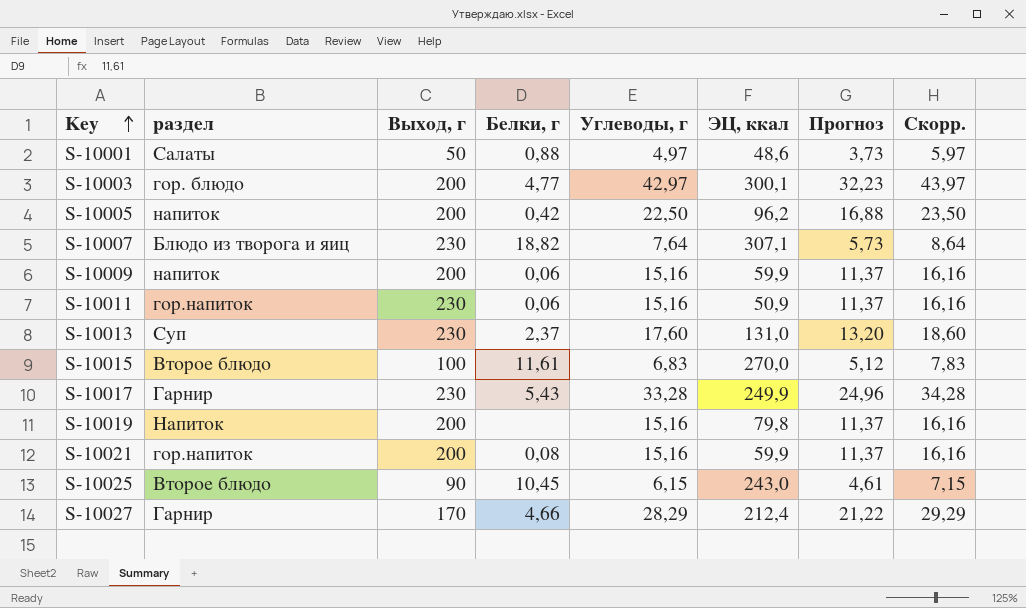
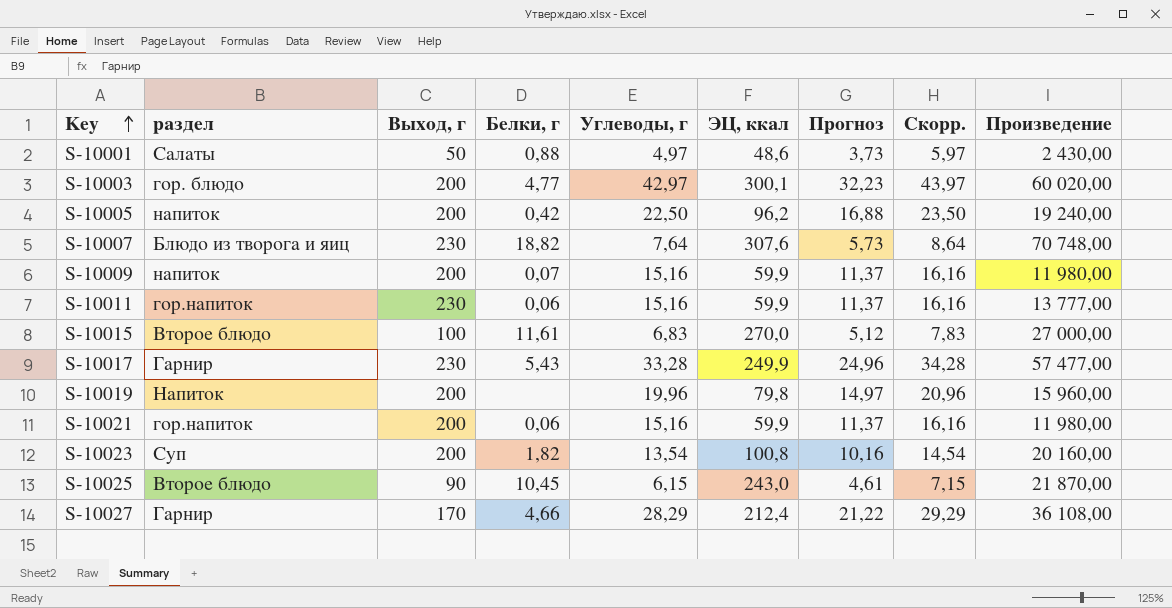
column Произведение | formula: none -> [Выход, г] * [ЭЦ, ккал]
row S-10013: Суп | 230 | 2,37 | 17,60 | 131,0 | 13,20 | 18,60 -> none
S-10007 | ЭЦ, ккал: 307,1 -> 307,6
S-10009 | Белки, г: 0,06 -> 0,07
S-10011 | ЭЦ, ккал: 50,9 -> 59,9
S-10019 | Углеводы, г: 15,16 -> 19,96
S-10019 | Прогноз: 11,37 -> 14,97
S-10019 | Скорр.: 16,16 -> 20,96
S-10021 | Белки, г: 0,08 -> 0,06
row S-10023: none -> Суп | 200 | 1,82 | 13,54 | 100,8 | 10,16 | 14,54 | 20 160,00

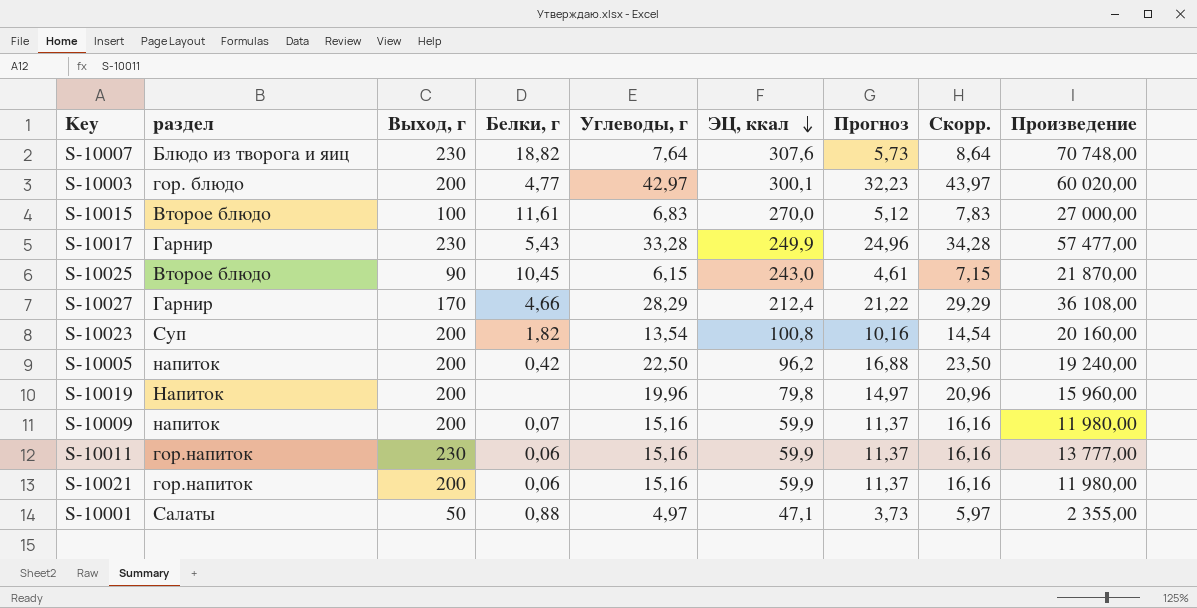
row order: Key ascending -> ЭЦ, ккал descending
S-10001 | ЭЦ, ккал: 48,6 -> 47,1
S-10001 | Произведение: 2 430,00 -> 2 355,00

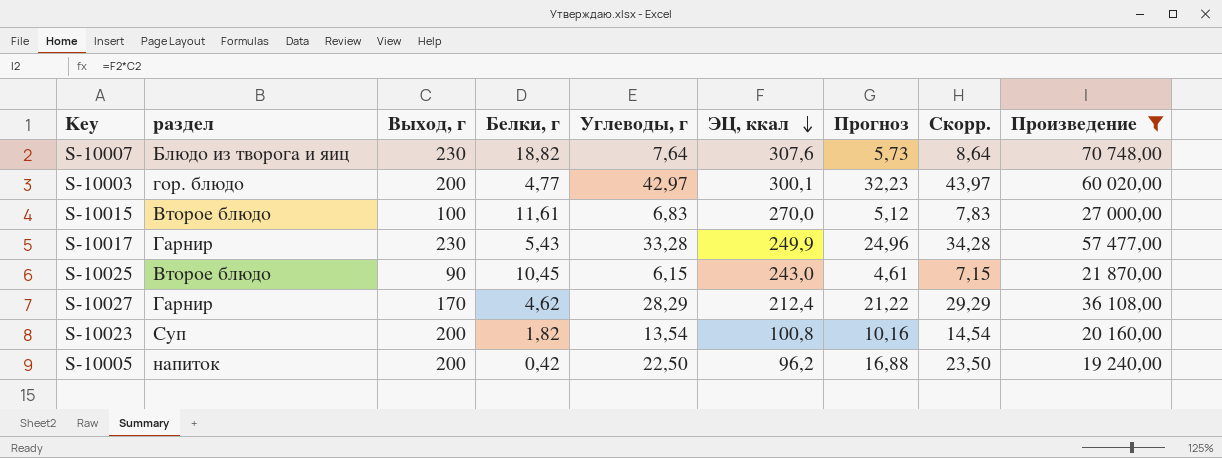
filter: none -> Произведение >= 19 240,00
S-10027 | Белки, г: 4,66 -> 4,62

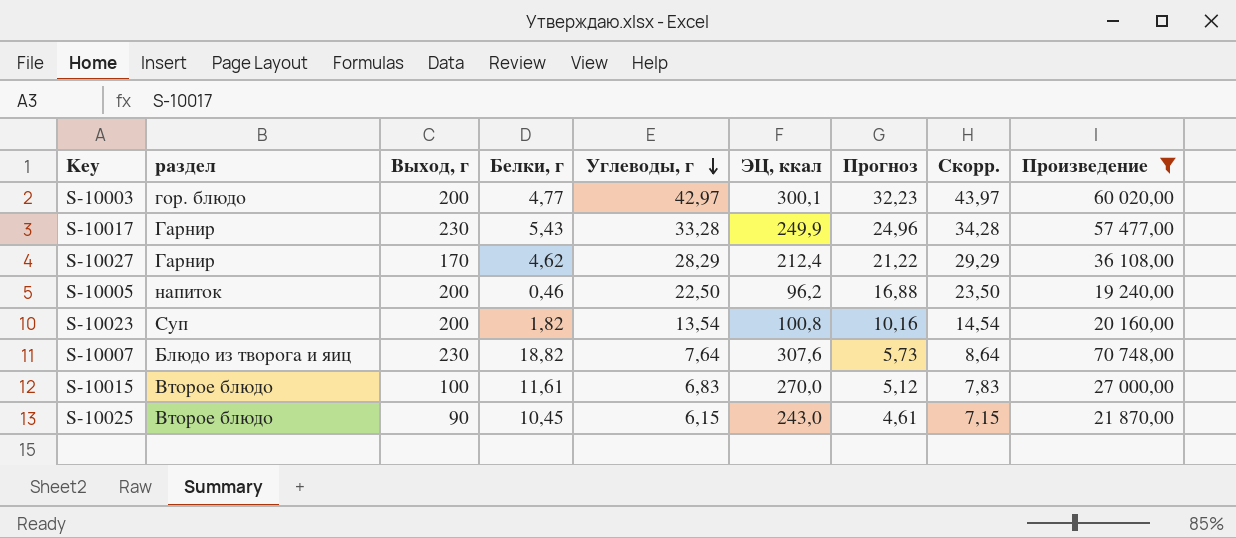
row order: ЭЦ, ккал descending -> Углеводы, г descending
S-10005 | Белки, г: 0,42 -> 0,46

